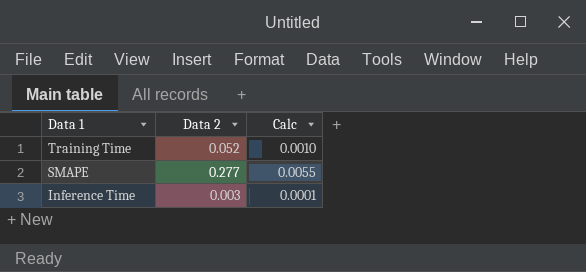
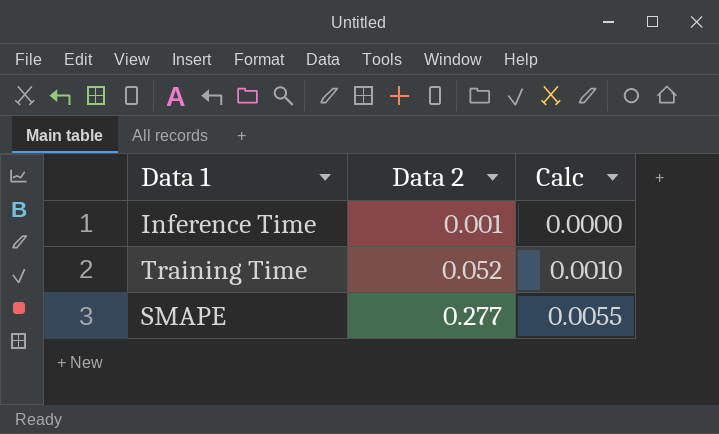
row order: Data 1 descending -> Data 2 ascending
Inference Time | Data 2: 0.003 -> 0.001
Inference Time | Calc: 0.0001 -> 0.0000

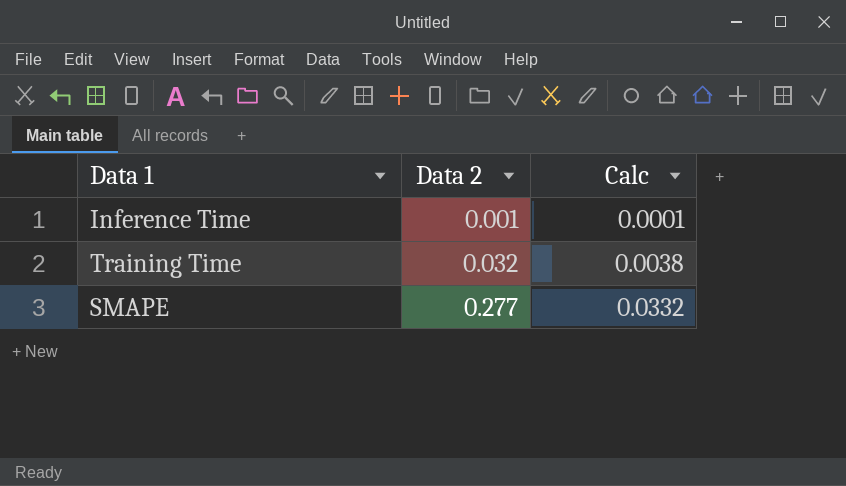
column Calc | formula: [Data 2] * 0.02 -> [Data 2] * 0.12
Training Time | Data 2: 0.052 -> 0.032

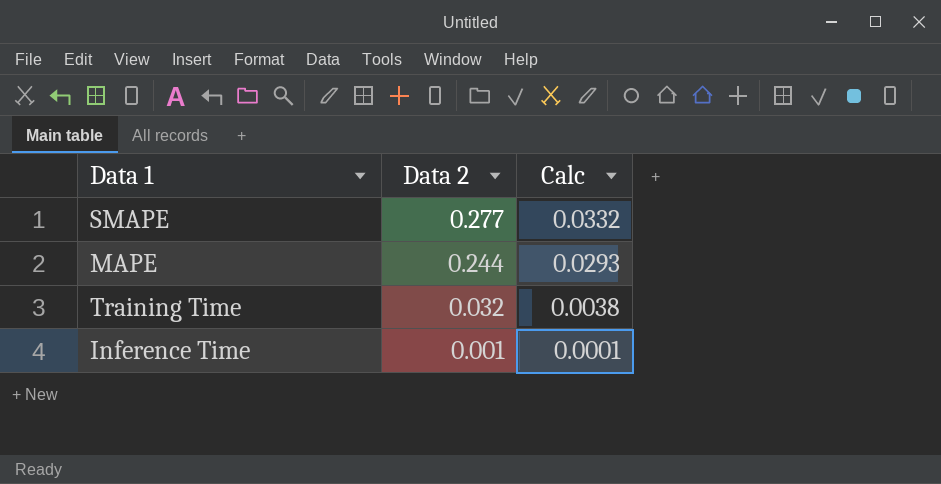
row order: Data 2 ascending -> Data 2 descending
row MAPE: none -> 0.244 | 0.0293

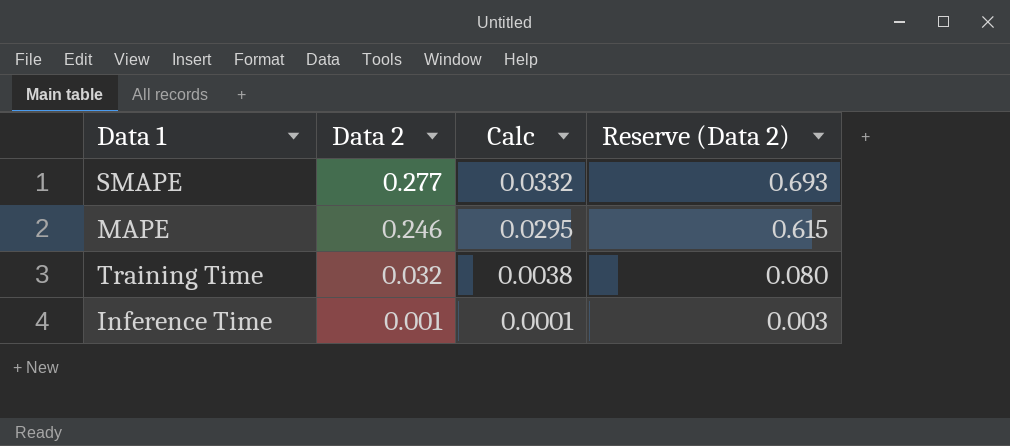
column Reserve (Data 2) | formula: none -> [Data 2] * 2.5
MAPE | Data 2: 0.244 -> 0.246
MAPE | Calc: 0.0293 -> 0.0295

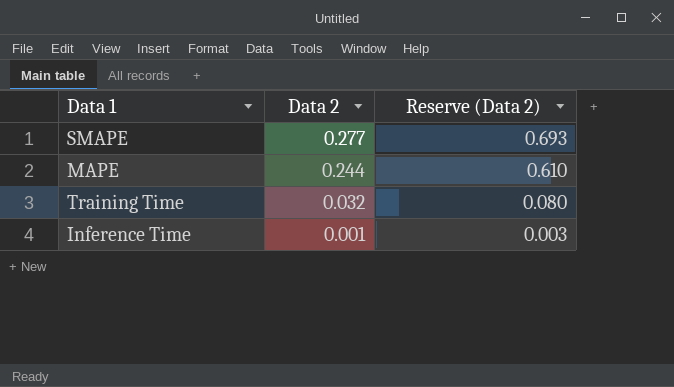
column Calc | formula: [Data 2] * 0.12 -> none
MAPE | Data 2: 0.246 -> 0.244
MAPE | Reserve (Data 2): 0.615 -> 0.610

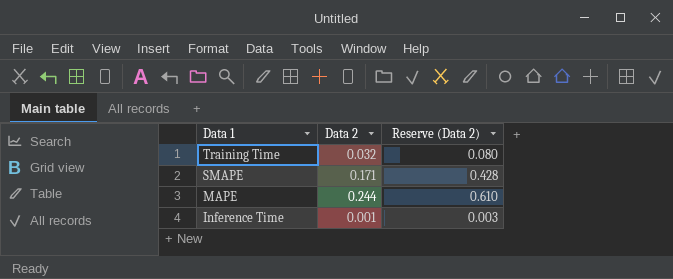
row order: Data 2 descending -> Data 1 descending
SMAPE | Data 2: 0.277 -> 0.171
SMAPE | Reserve (Data 2): 0.693 -> 0.428

